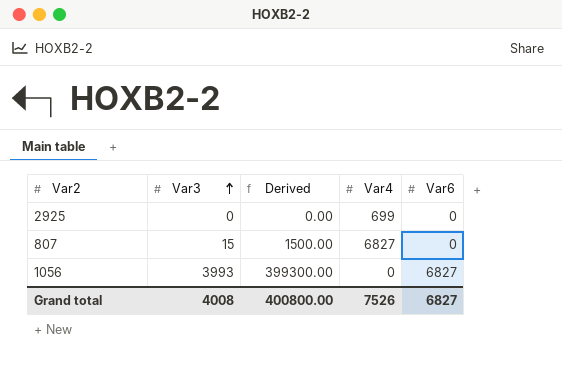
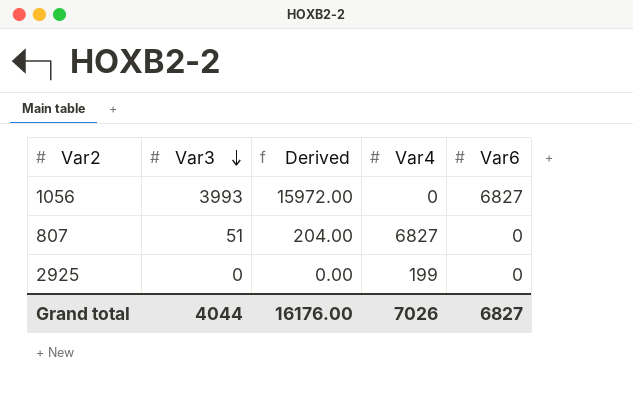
row order: Var3 ascending -> Var3 descending
column Derived | formula: [Var3] * 100 -> [Var3] * 4
807 | Var3: 15 -> 51
2925 | Var4: 699 -> 199
Grand total | Var3: 4008 -> 4044
Grand total | Derived: 400800.00 -> 16176.00
Grand total | Var4: 7526 -> 7026

